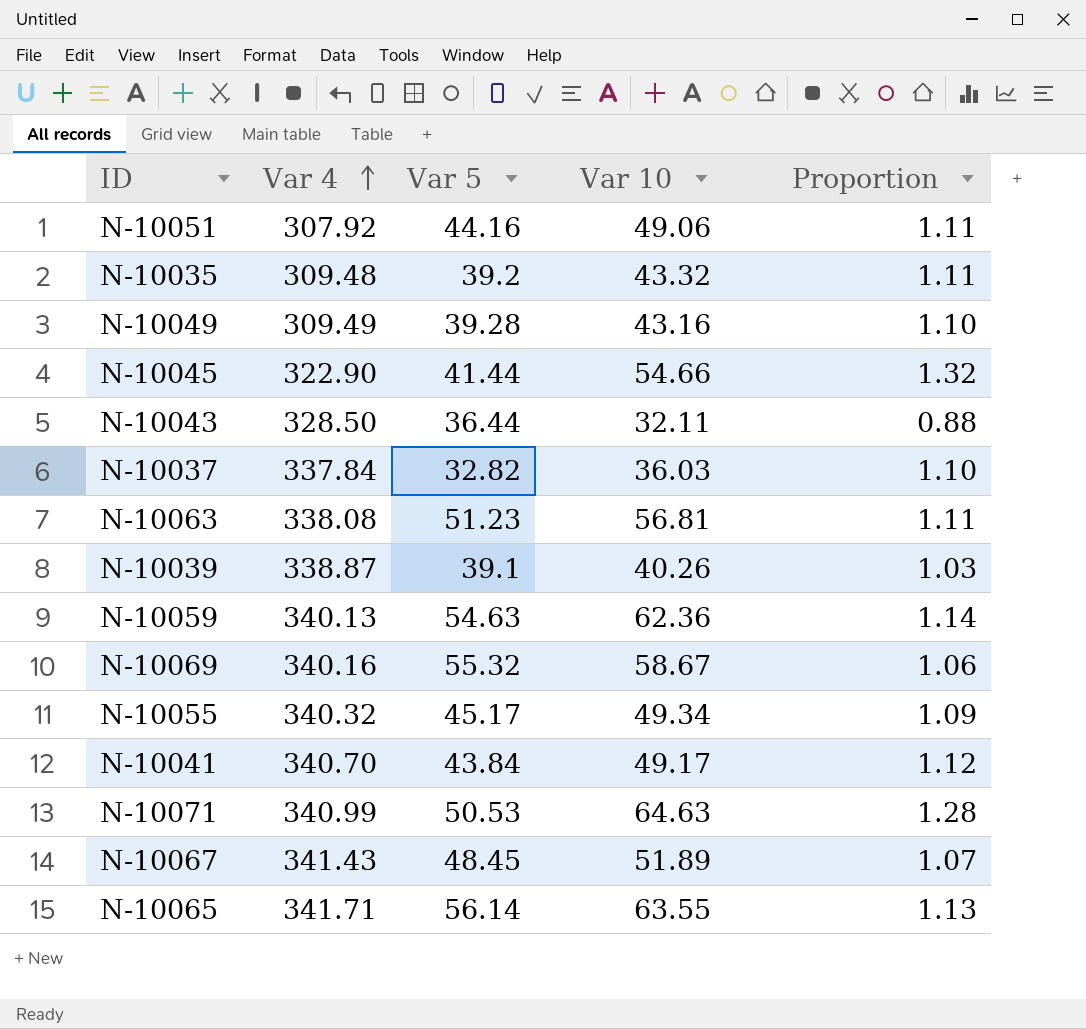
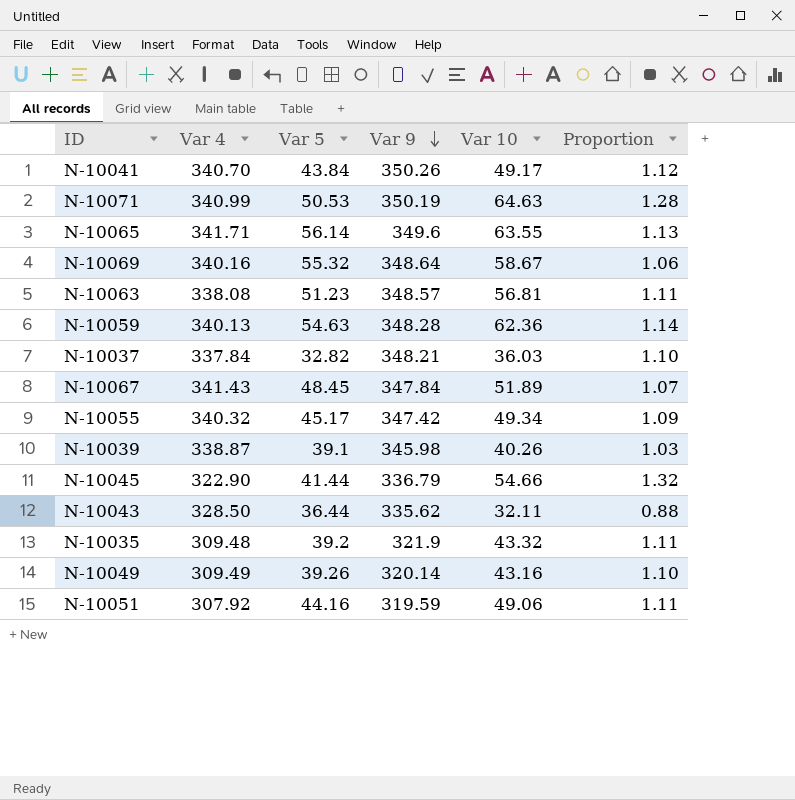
row order: Var 4 ascending -> Var 9 descending
column Var 9 | position: none -> 4
N-10049 | Var 5: 39.28 -> 39.26

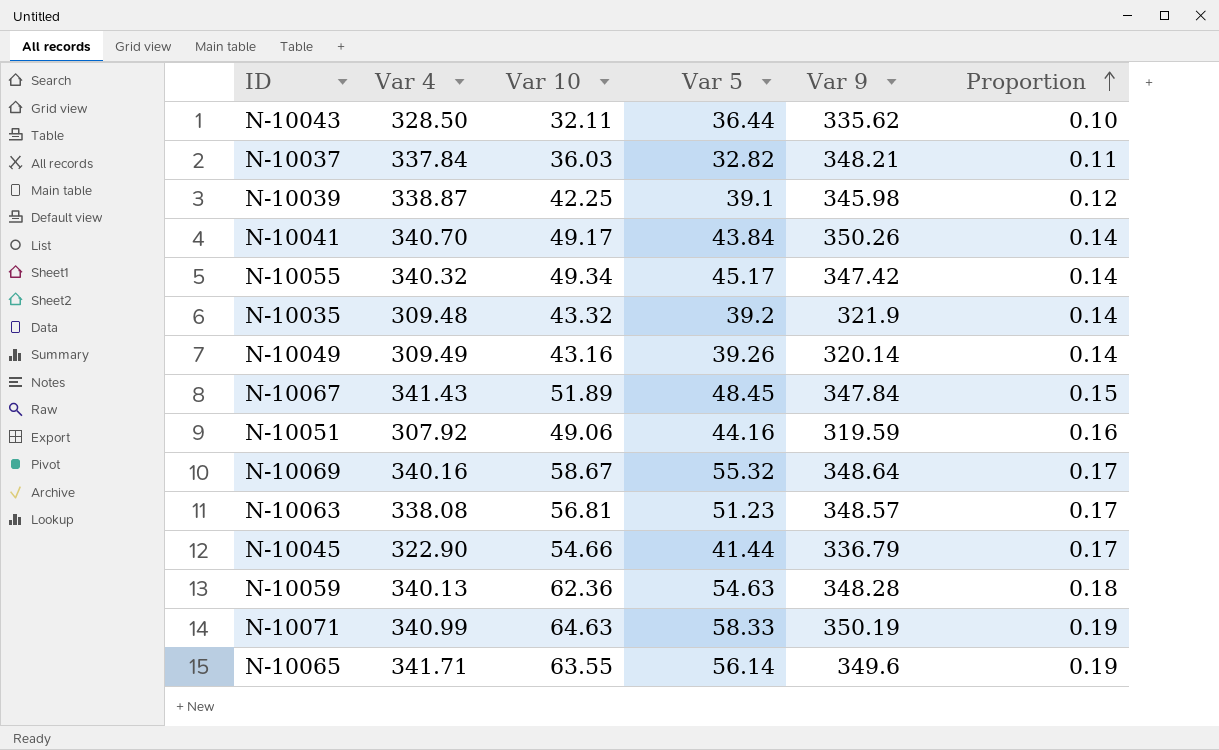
row order: Var 9 descending -> Proportion ascending
column Var 10 | position: 5 -> 3
column Proportion | formula: [Var 10] / [Var 5] -> [Var 10] / [Var 4]
N-10039 | Var 10: 40.26 -> 42.25
N-10071 | Var 5: 50.53 -> 58.33

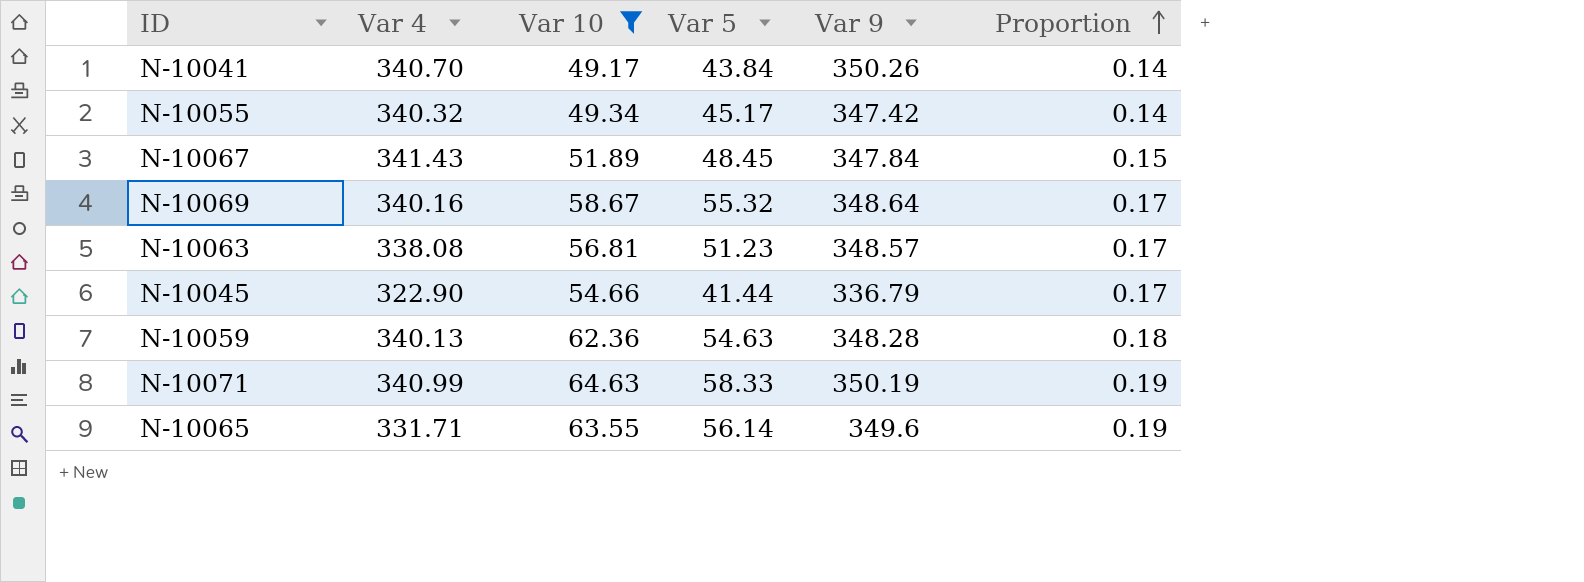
filter: none -> Var 10 >= 49.17
N-10065 | Var 4: 341.71 -> 331.71

